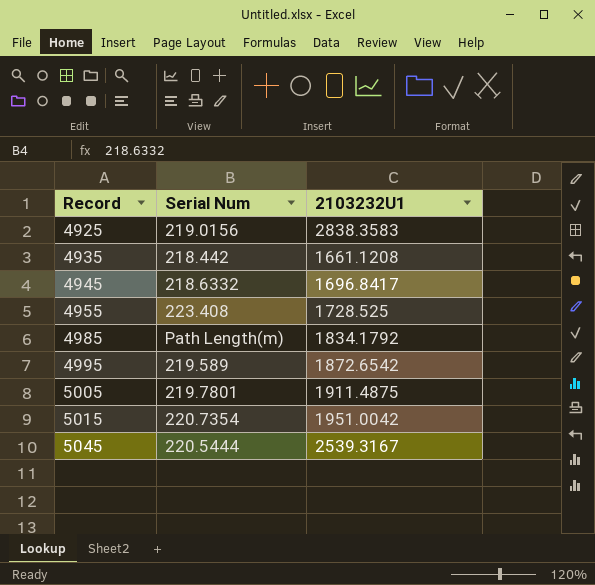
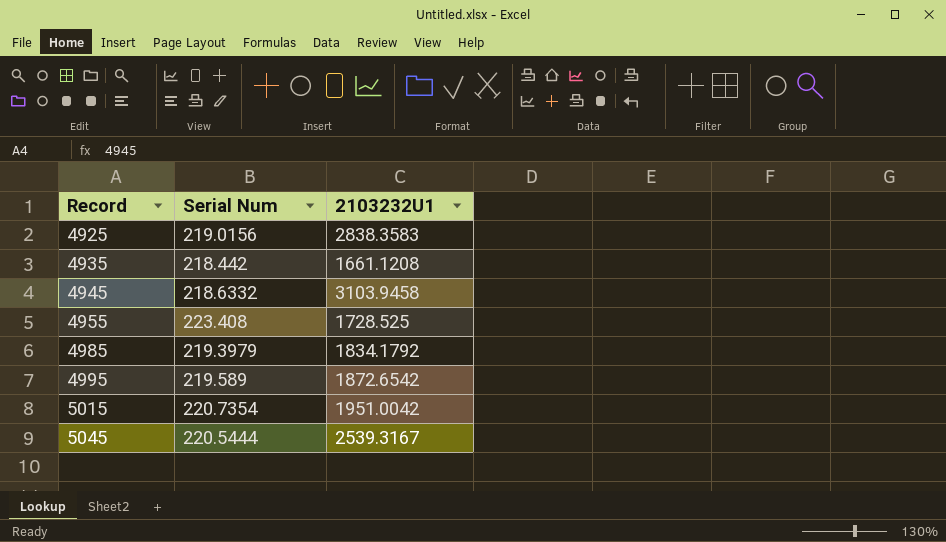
row 5005: 219.7801 | 1911.4875 -> none
4945 | 2103232U1: 1696.8417 -> 3103.9458
4985 | Serial Num: Path Length(m) -> 219.3979

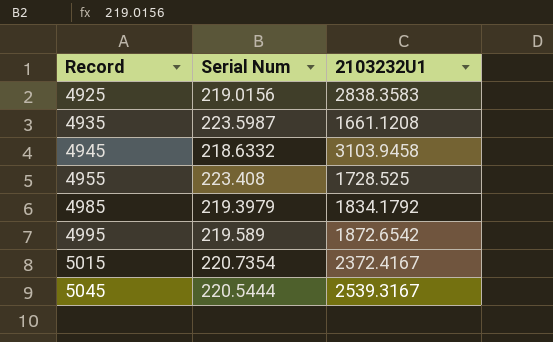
4935 | Serial Num: 218.442 -> 223.5987
5015 | 2103232U1: 1951.0042 -> 2372.4167

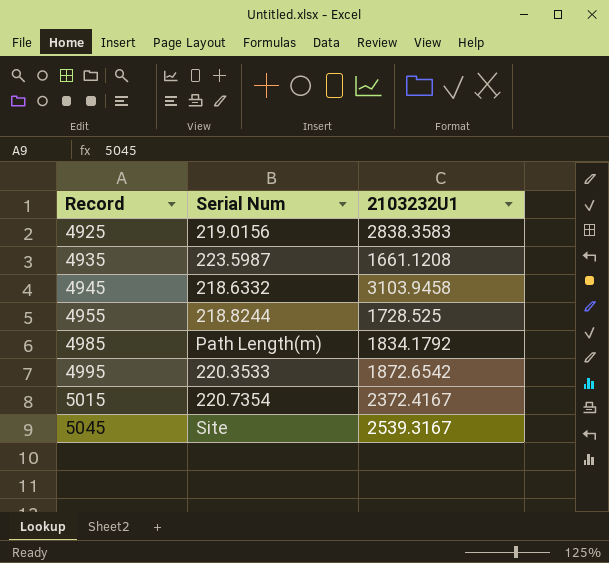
4955 | Serial Num: 223.408 -> 218.8244
4985 | Serial Num: 219.3979 -> Path Length(m)
4995 | Serial Num: 219.589 -> 220.3533
5045 | Serial Num: 220.5444 -> Site

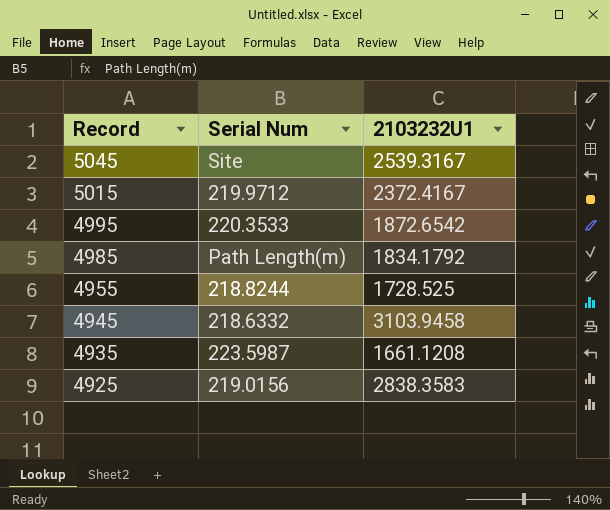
row order: Record ascending -> Record descending
5015 | Serial Num: 220.7354 -> 219.9712

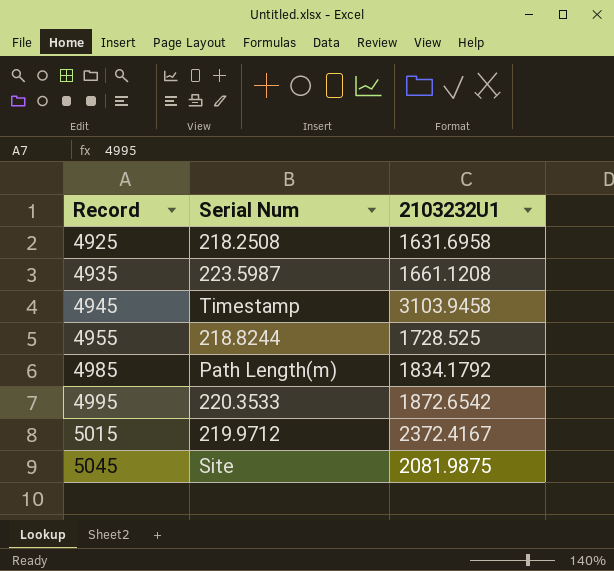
row order: Record descending -> Record ascending
4925 | Serial Num: 219.0156 -> 218.2508
4925 | 2103232U1: 2838.3583 -> 1631.6958
4945 | Serial Num: 218.6332 -> Timestamp
5045 | 2103232U1: 2539.3167 -> 2081.9875

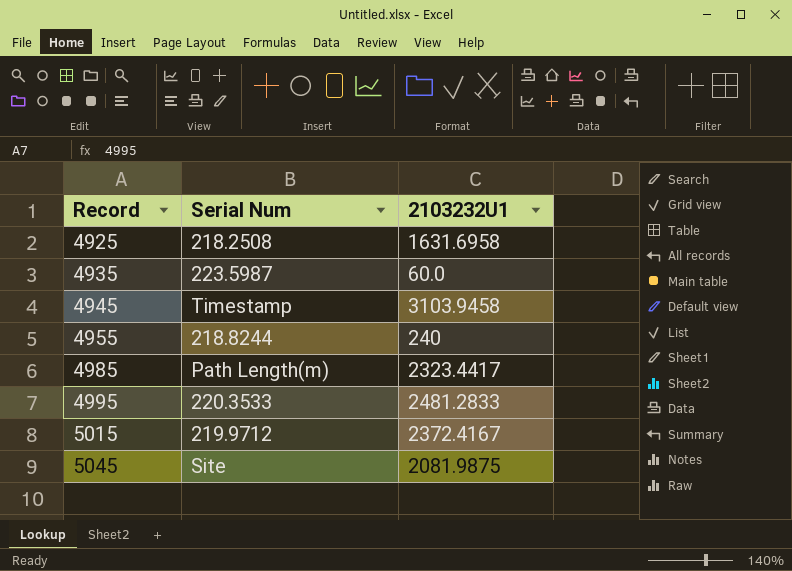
4935 | 2103232U1: 1661.1208 -> 60.0
4955 | 2103232U1: 1728.525 -> 240
4985 | 2103232U1: 1834.1792 -> 2323.4417
4995 | 2103232U1: 1872.6542 -> 2481.2833

